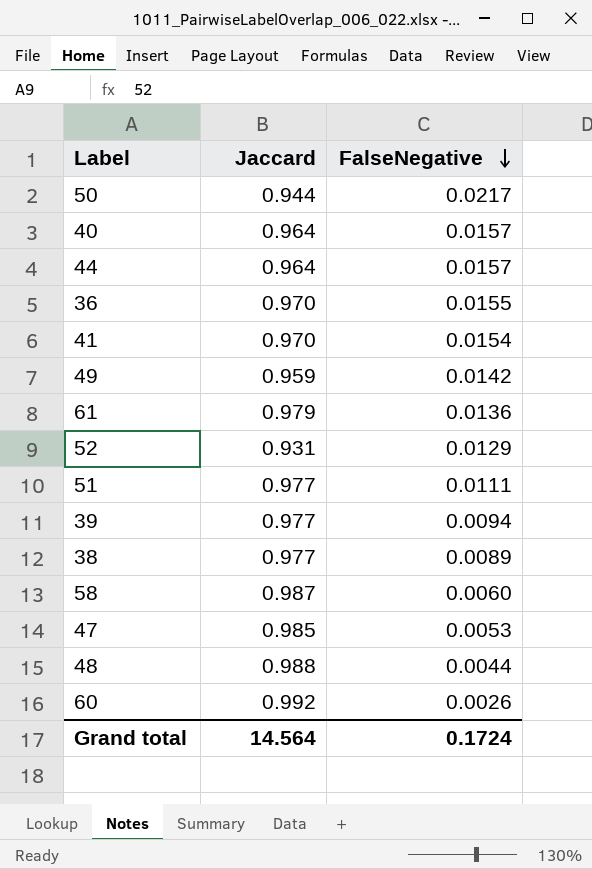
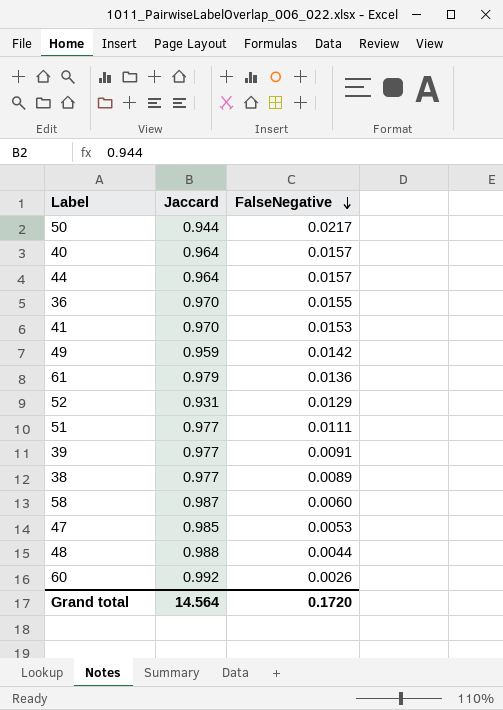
41 | FalseNegative: 0.0154 -> 0.0153
39 | FalseNegative: 0.0094 -> 0.0091
Grand total | FalseNegative: 0.1724 -> 0.1720

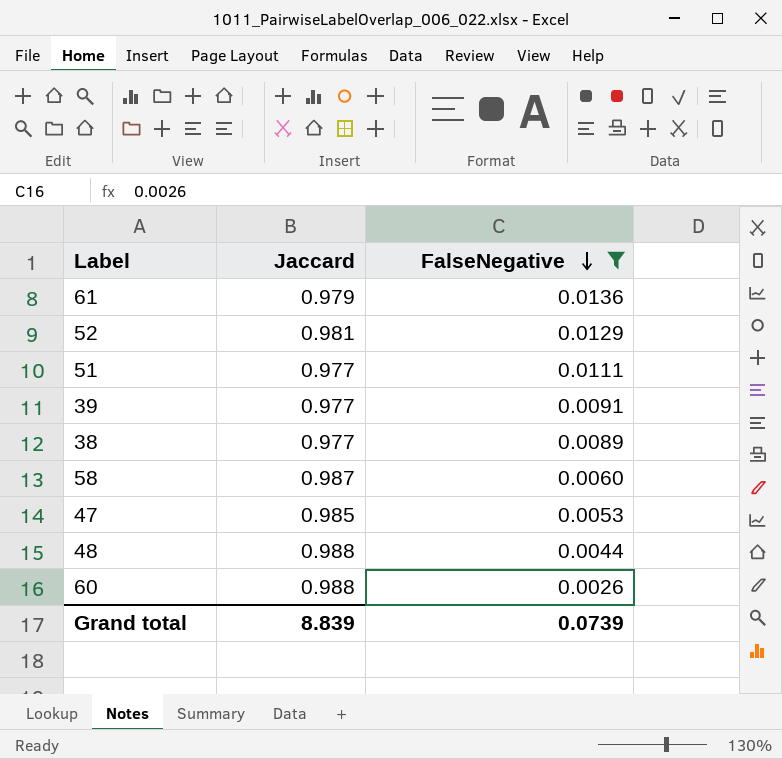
filter: none -> FalseNegative <= 0.0136
52 | Jaccard: 0.931 -> 0.981
60 | Jaccard: 0.992 -> 0.988
Grand total | Jaccard: 14.564 -> 8.839
Grand total | FalseNegative: 0.1720 -> 0.0739

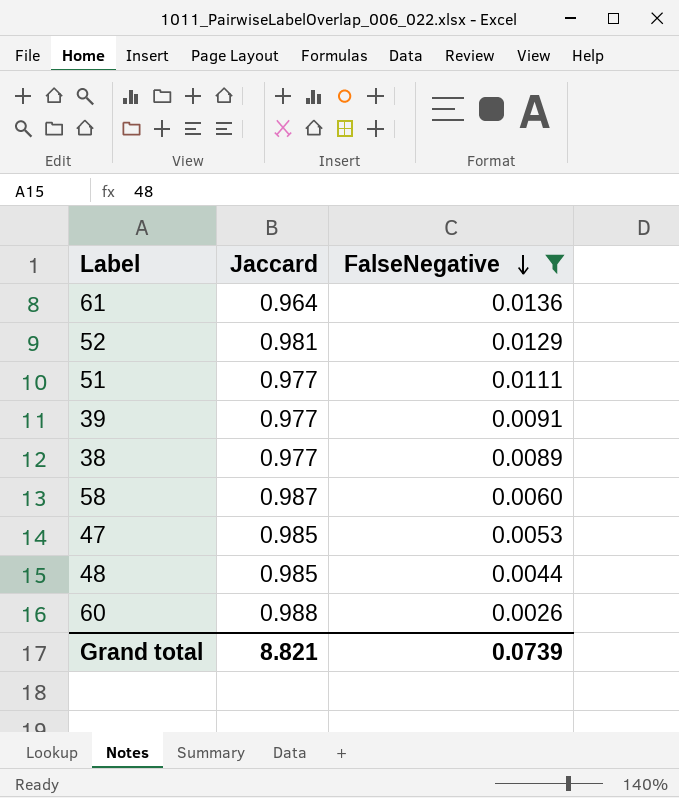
61 | Jaccard: 0.979 -> 0.964
48 | Jaccard: 0.988 -> 0.985
Grand total | Jaccard: 8.839 -> 8.821

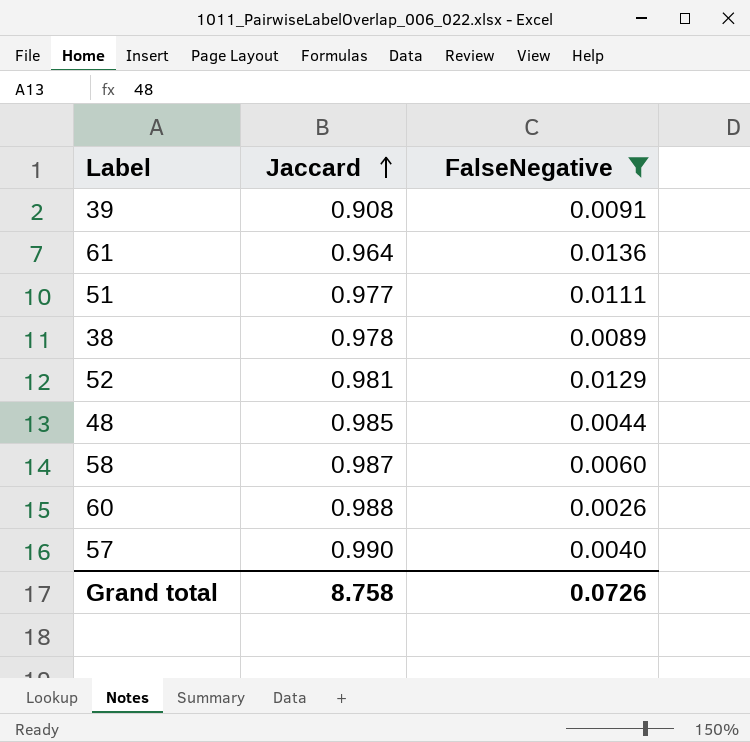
row order: FalseNegative descending -> Jaccard ascending
row 47: 0.985 | 0.0053 -> none
39 | Jaccard: 0.977 -> 0.908
38 | Jaccard: 0.977 -> 0.978
row 57: none -> 0.990 | 0.0040
Grand total | Jaccard: 8.821 -> 8.758
Grand total | FalseNegative: 0.0739 -> 0.0726

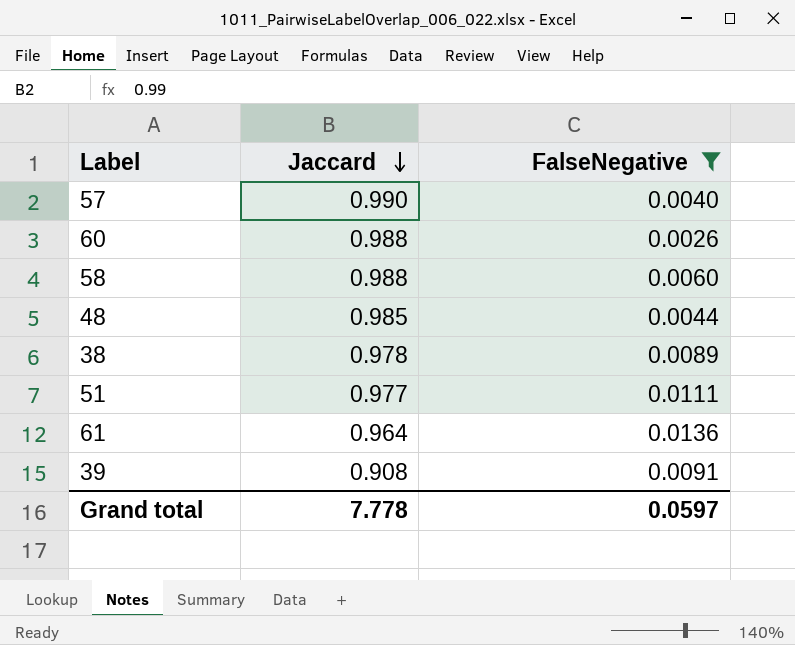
row order: Jaccard ascending -> Jaccard descending
row 52: 0.981 | 0.0129 -> none
58 | Jaccard: 0.987 -> 0.988
Grand total | Jaccard: 8.758 -> 7.778
Grand total | FalseNegative: 0.0726 -> 0.0597

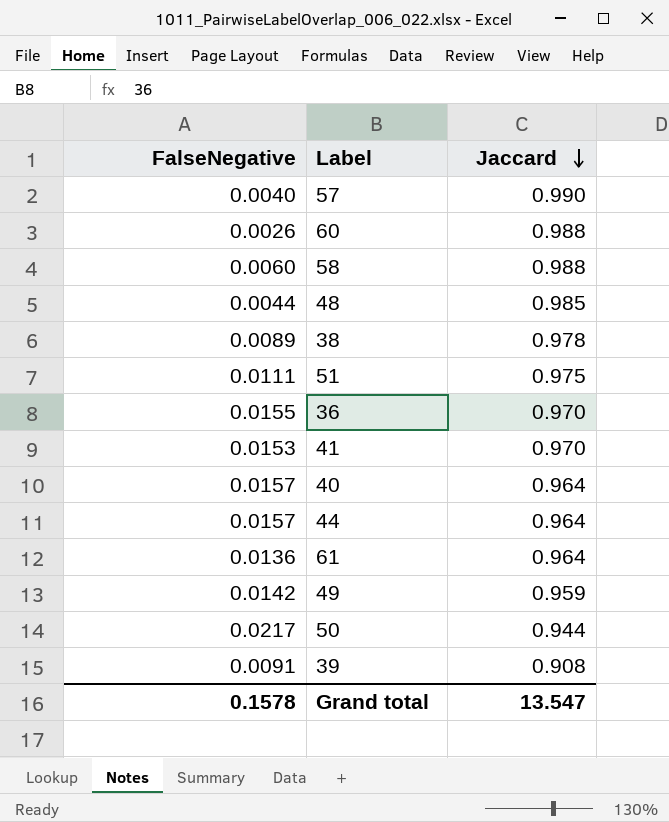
filter: FalseNegative <= 0.0136 -> none
column FalseNegative | position: 3 -> 1
51 | Jaccard: 0.977 -> 0.975
Grand total | FalseNegative: 0.0597 -> 0.1578
Grand total | Jaccard: 7.778 -> 13.547

